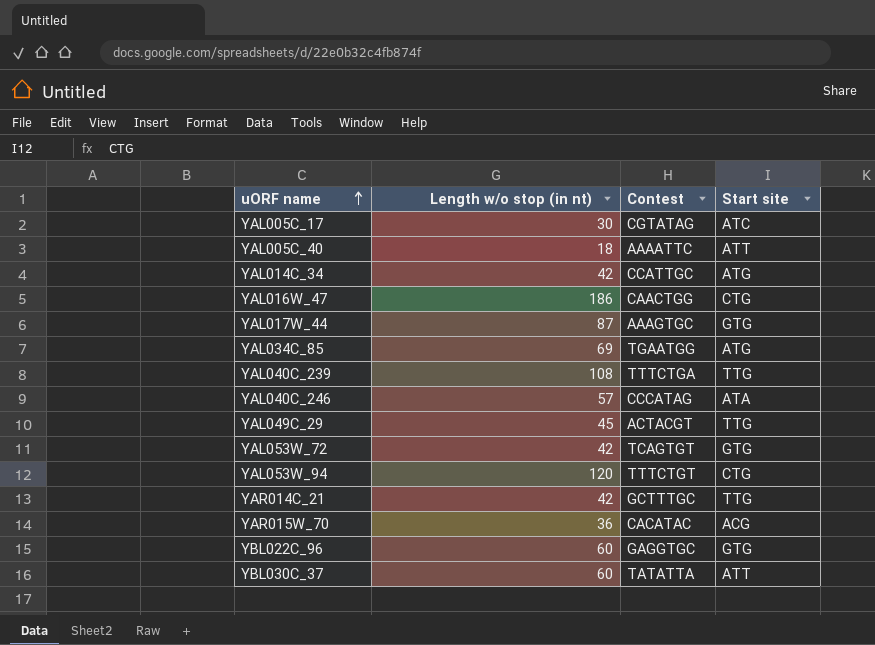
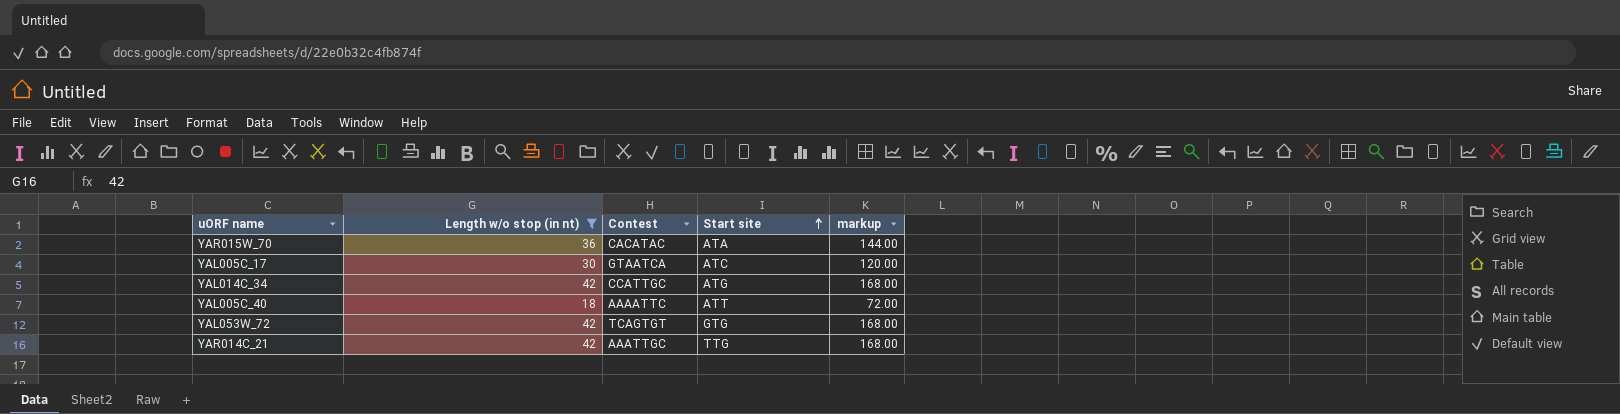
filter: none -> Length w/o stop (in nt) <= 42
row order: uORF name ascending -> Start site ascending
column markup | formula: none -> [Length w/o stop (in nt)] * 4
YAR015W_70 | Start site: ACG -> ATA
YAL005C_17 | Contest: CGTATAG -> GTAATCA
YAR014C_21 | Contest: GCTTTGC -> AAATTGC

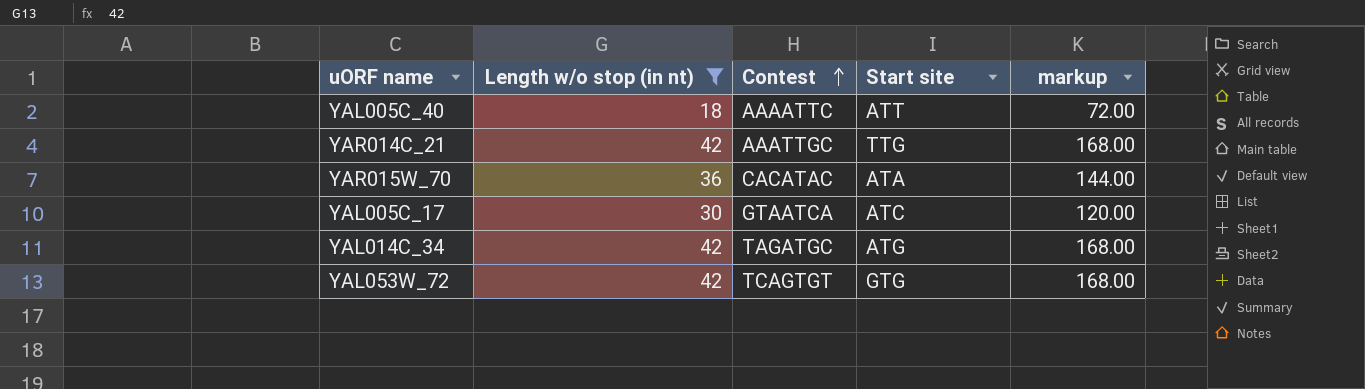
row order: Start site ascending -> Contest ascending
YAL014C_34 | Contest: CCATTGC -> TAGATGC

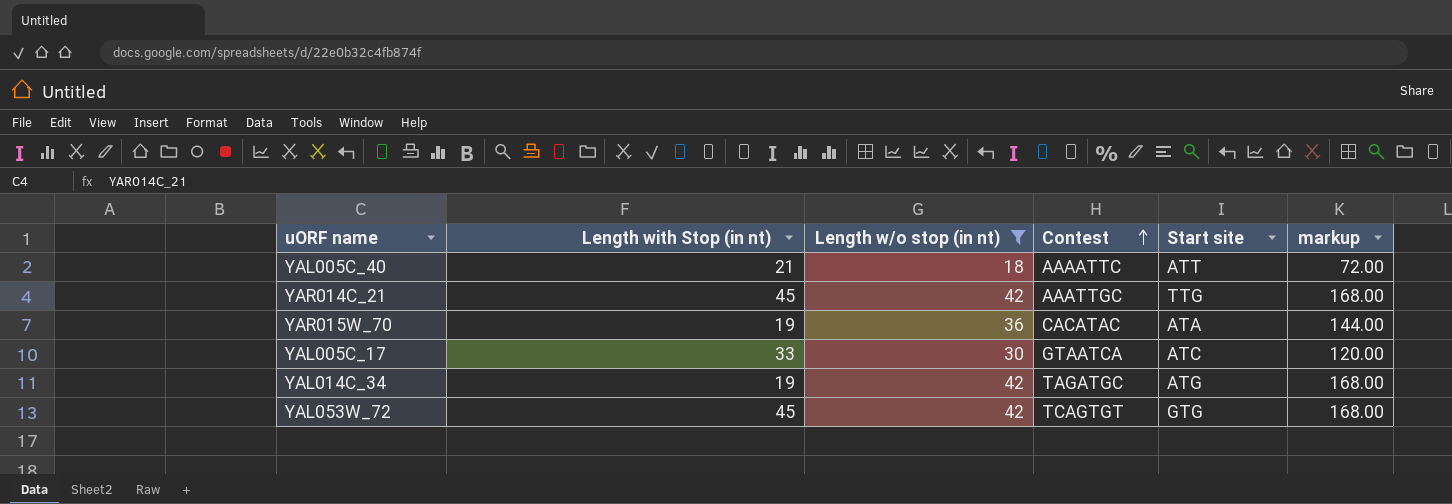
column Length with Stop (in nt) | position: none -> 2

